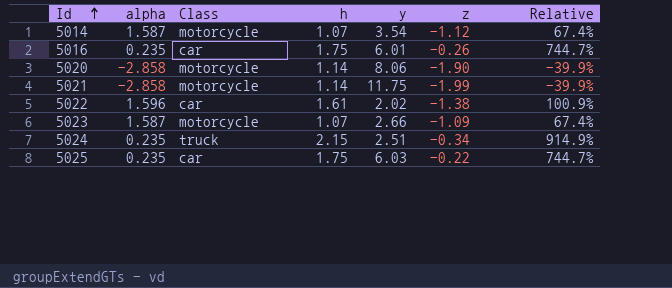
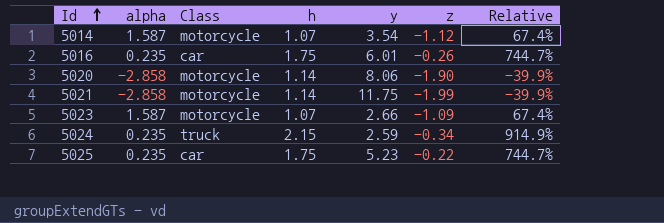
row 5022: 1.596 | car | 1.61 | 2.02 | -1.38 | 100.9% -> none
5024 | y: 2.51 -> 2.59
5025 | y: 6.03 -> 5.23

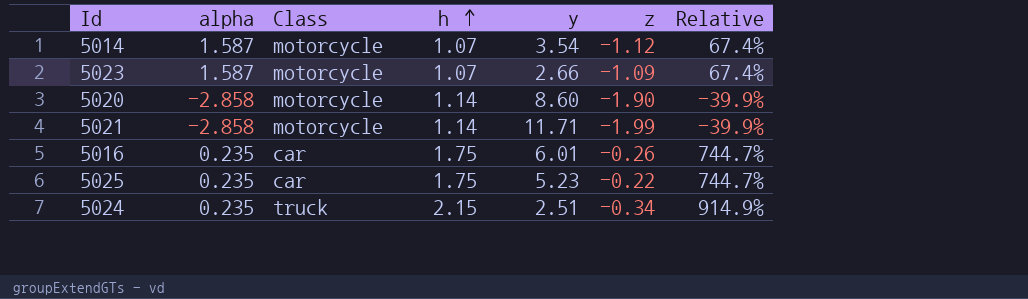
row order: Id ascending -> h ascending
5020 | y: 8.06 -> 8.60
5021 | y: 11.75 -> 11.71
5024 | y: 2.59 -> 2.51

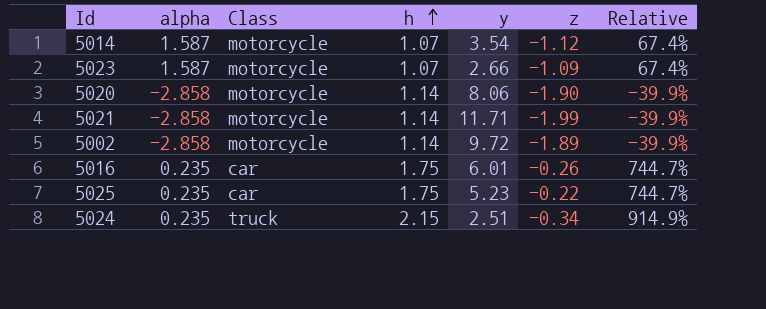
5020 | y: 8.60 -> 8.06
row 5002: none -> -2.858 | motorcycle | 1.14 | 9.72 | -1.89 | -39.9%

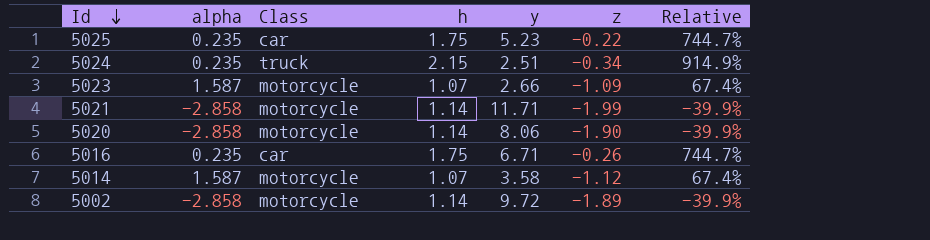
row order: h ascending -> Id descending
5016 | y: 6.01 -> 6.71
5014 | y: 3.54 -> 3.58

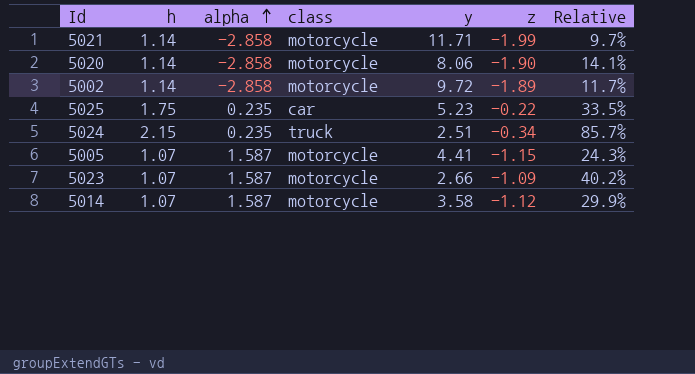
row order: Id descending -> alpha ascending
column h | position: 4 -> 2
column name: Class -> class
column Relative | formula: [h] / [alpha] -> [h] / [y]
row 5016: 0.235 | car | 1.75 | 6.71 | -0.26 | 744.7% -> none
row 5005: none -> 1.07 | 1.587 | motorcycle | 4.41 | -1.15 | 24.3%

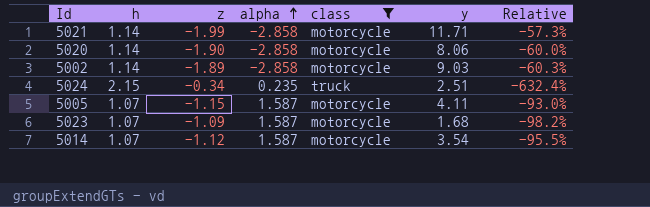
filter: none -> class != car
column z | position: 6 -> 3
column Relative | formula: [h] / [y] -> [h] / [z]
5002 | y: 9.72 -> 9.03
5005 | y: 4.41 -> 4.11
5023 | y: 2.66 -> 1.68
5014 | y: 3.58 -> 3.54

